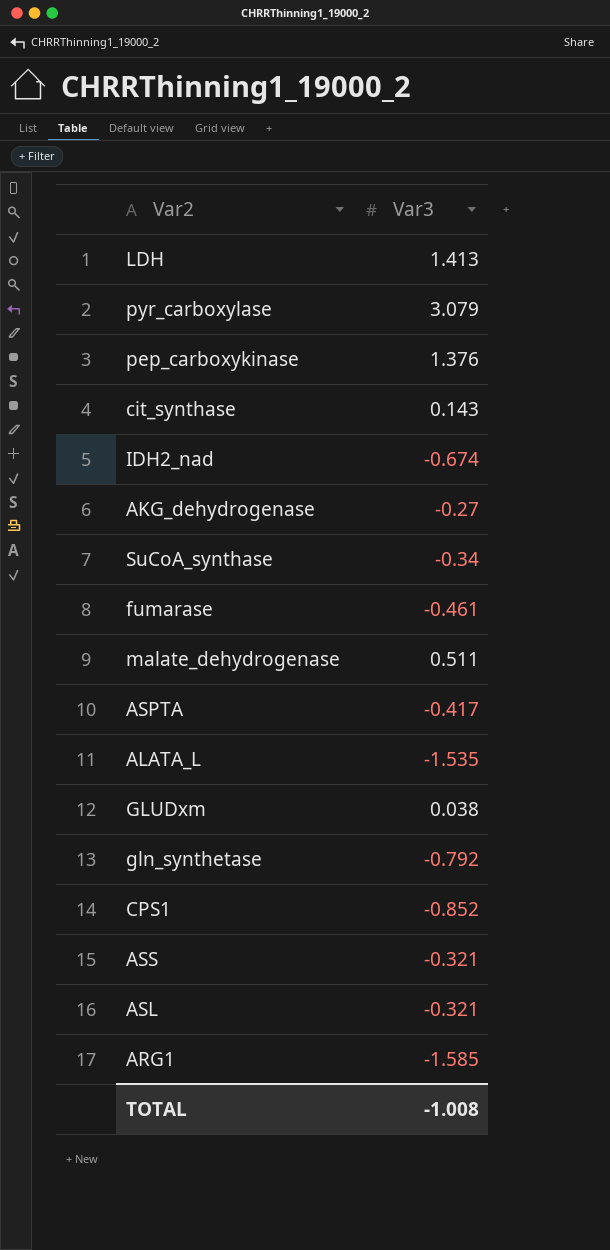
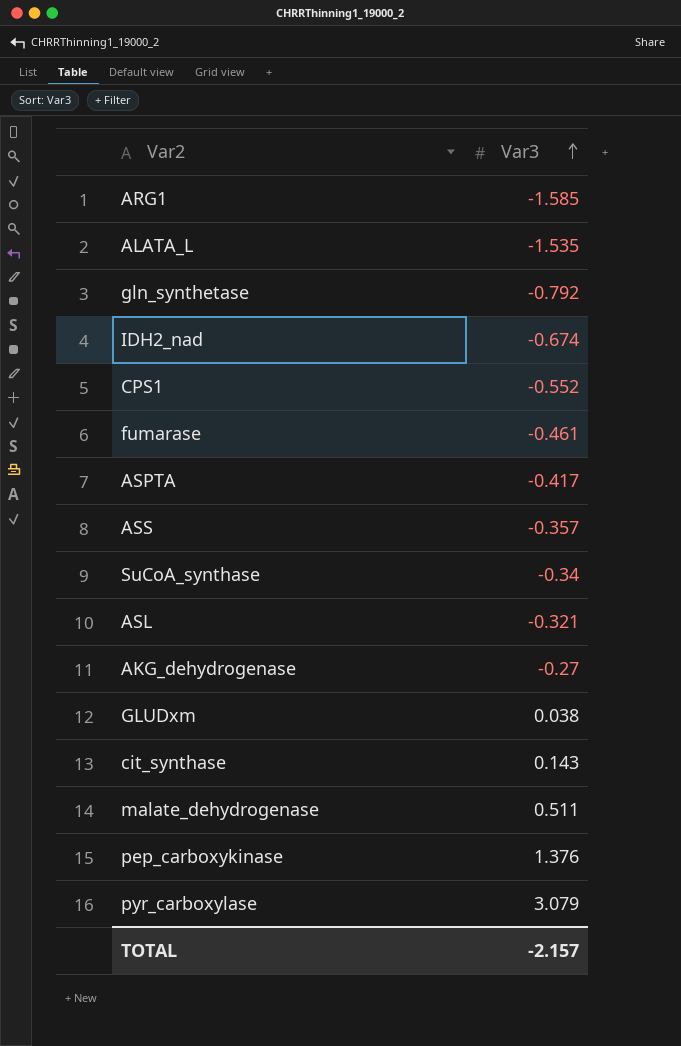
row order: none -> Var3 ascending
row LDH: 1.413 -> none
CPS1 | Var3: -0.852 -> -0.552
ASS | Var3: -0.321 -> -0.357
TOTAL | Var3: -1.008 -> -2.157

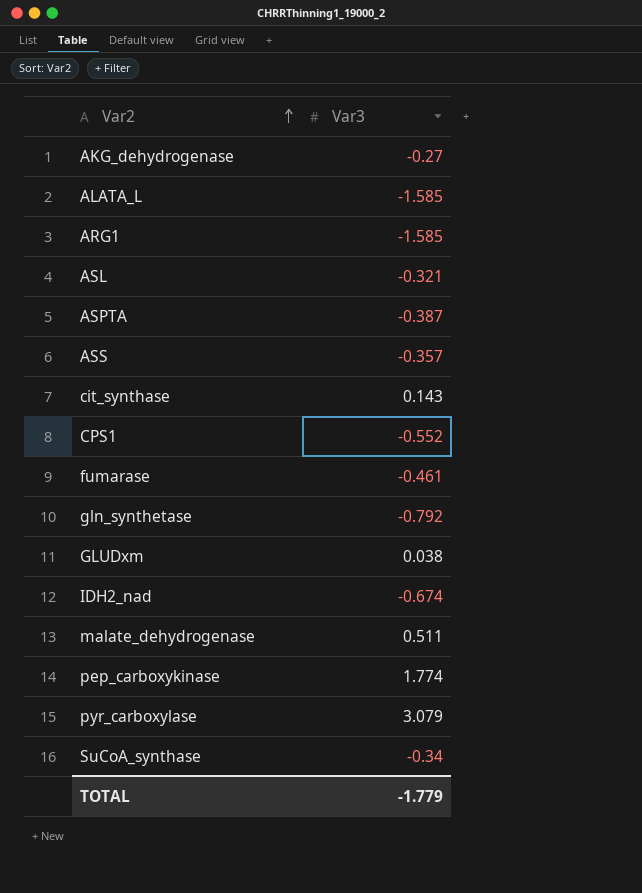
row order: Var3 ascending -> Var2 ascending
ALATA_L | Var3: -1.535 -> -1.585
ASPTA | Var3: -0.417 -> -0.387
pep_carboxykinase | Var3: 1.376 -> 1.774
TOTAL | Var3: -2.157 -> -1.779

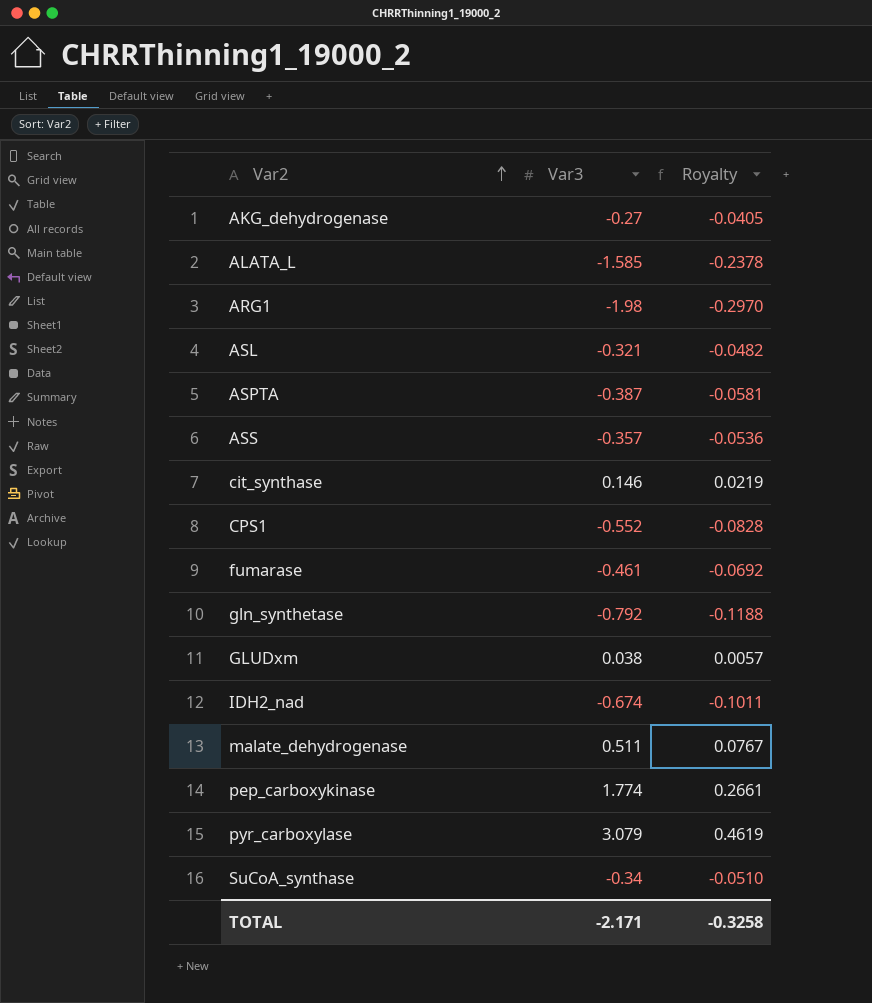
column Royalty | formula: none -> [Var3] * 0.15
ARG1 | Var3: -1.585 -> -1.98
cit_synthase | Var3: 0.143 -> 0.146
TOTAL | Var3: -1.779 -> -2.171

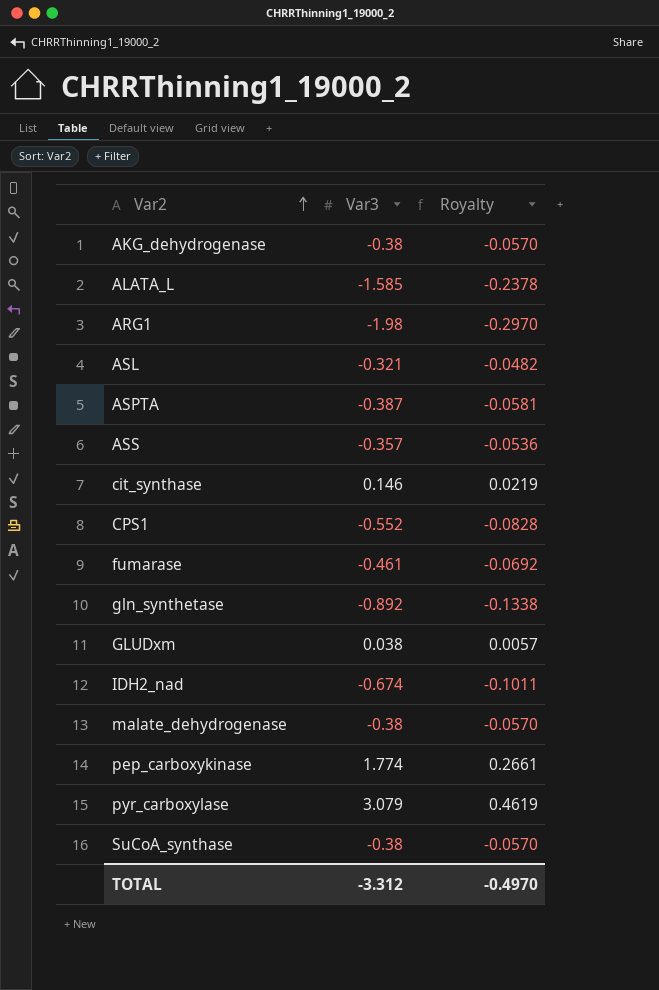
AKG_dehydrogenase | Var3: -0.27 -> -0.38
AKG_dehydrogenase | Royalty: -0.0405 -> -0.0570
gln_synthetase | Var3: -0.792 -> -0.892
gln_synthetase | Royalty: -0.1188 -> -0.1338
malate_dehydrogenase | Var3: 0.511 -> -0.38
malate_dehydrogenase | Royalty: 0.0767 -> -0.0570
SuCoA_synthase | Var3: -0.34 -> -0.38
SuCoA_synthase | Royalty: -0.0510 -> -0.0570
TOTAL | Var3: -2.171 -> -3.312
TOTAL | Royalty: -0.3258 -> -0.4970

